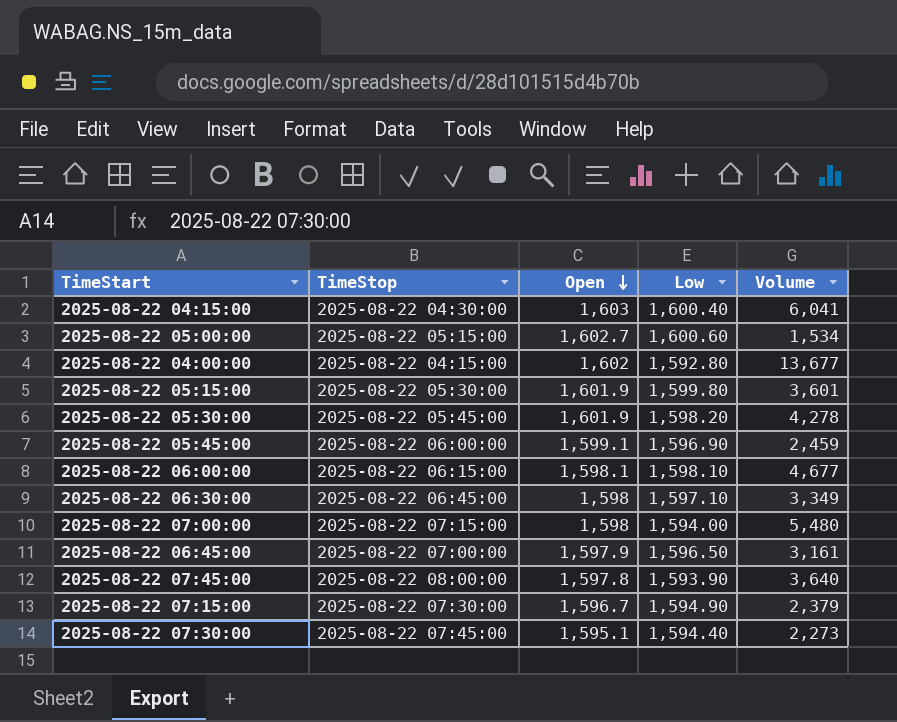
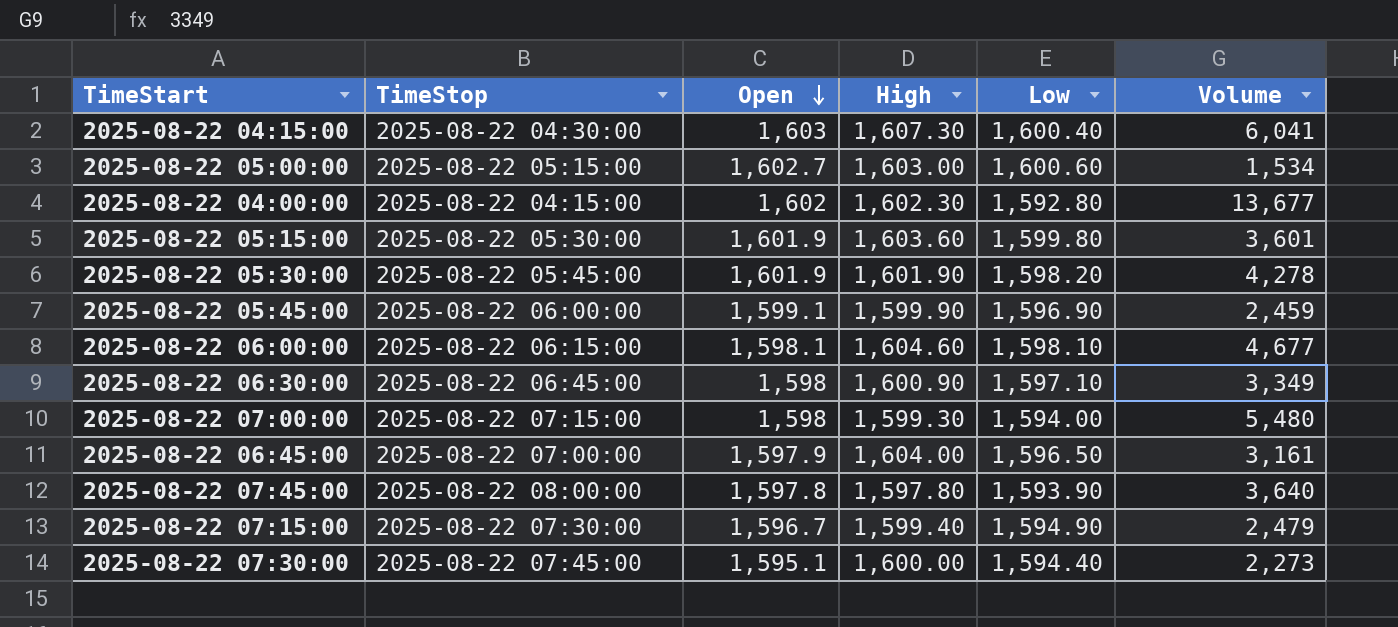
column High | position: none -> 4
2025-08-22 07:15:00 | Volume: 2,379 -> 2,479

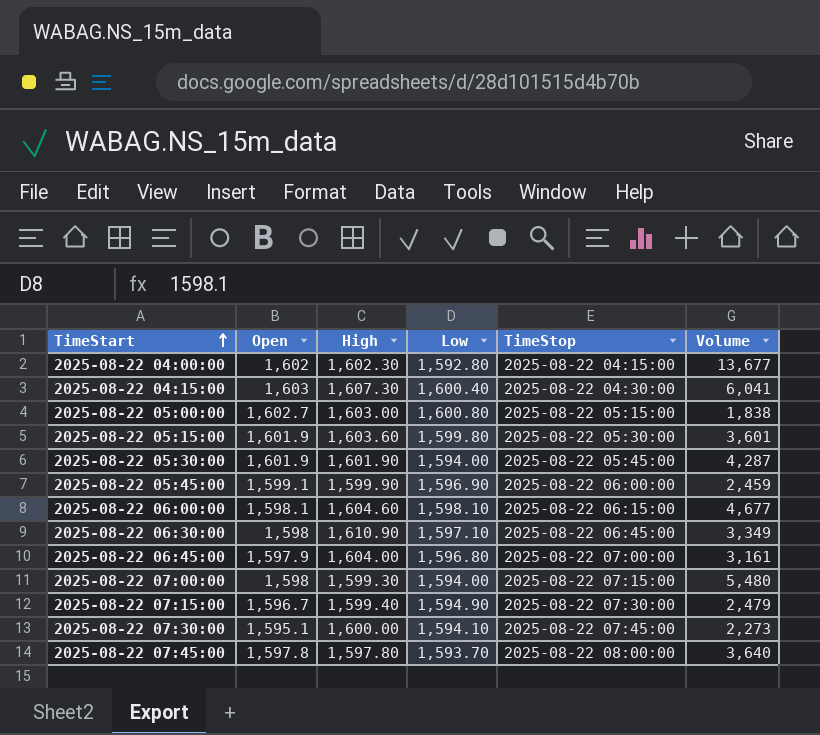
row order: Open descending -> TimeStart ascending
column TimeStop | position: 2 -> 5
2025-08-22 05:00:00 | Low: 1,600.60 -> 1,600.80
2025-08-22 05:00:00 | Volume: 1,534 -> 1,838
2025-08-22 05:30:00 | Low: 1,598.20 -> 1,594.00
2025-08-22 05:30:00 | Volume: 4,278 -> 4,287
2025-08-22 06:30:00 | High: 1,600.90 -> 1,610.90
2025-08-22 06:45:00 | Low: 1,596.50 -> 1,596.80
2025-08-22 07:30:00 | Low: 1,594.40 -> 1,594.10
2025-08-22 07:45:00 | Low: 1,593.90 -> 1,593.70

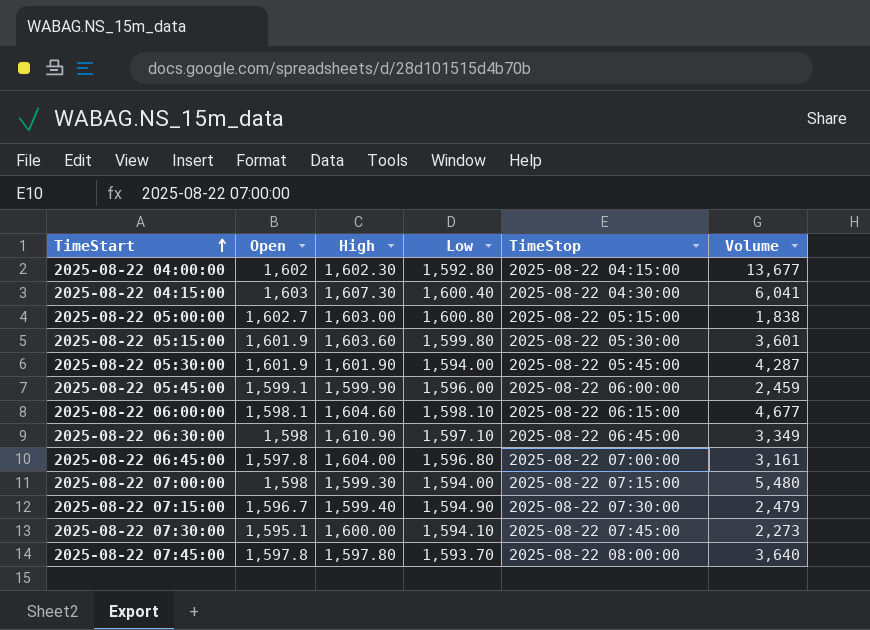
2025-08-22 05:45:00 | Low: 1,596.90 -> 1,596.00
2025-08-22 06:45:00 | Open: 1,597.9 -> 1,597.8

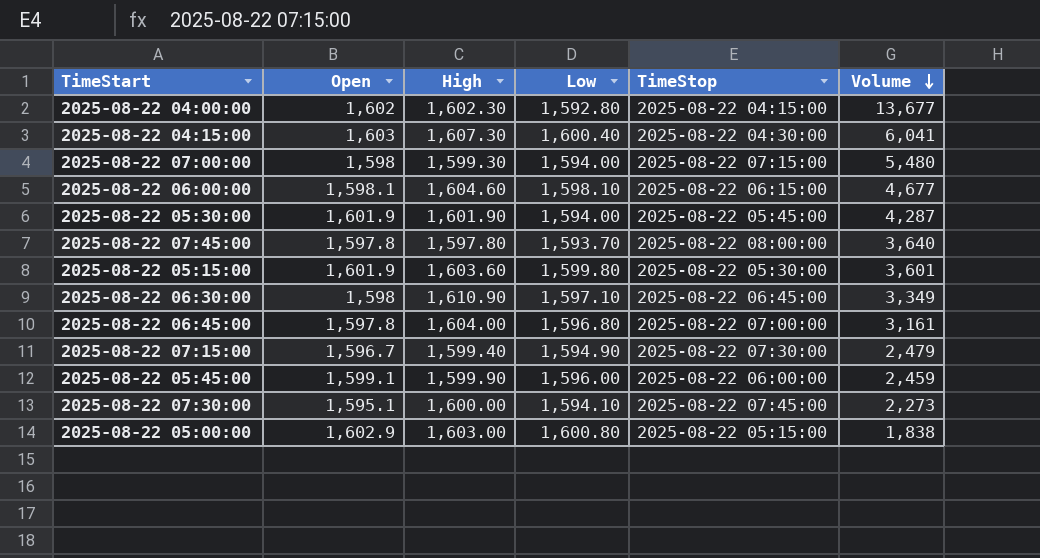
row order: TimeStart ascending -> Volume descending
2025-08-22 05:00:00 | Open: 1,602.7 -> 1,602.9

